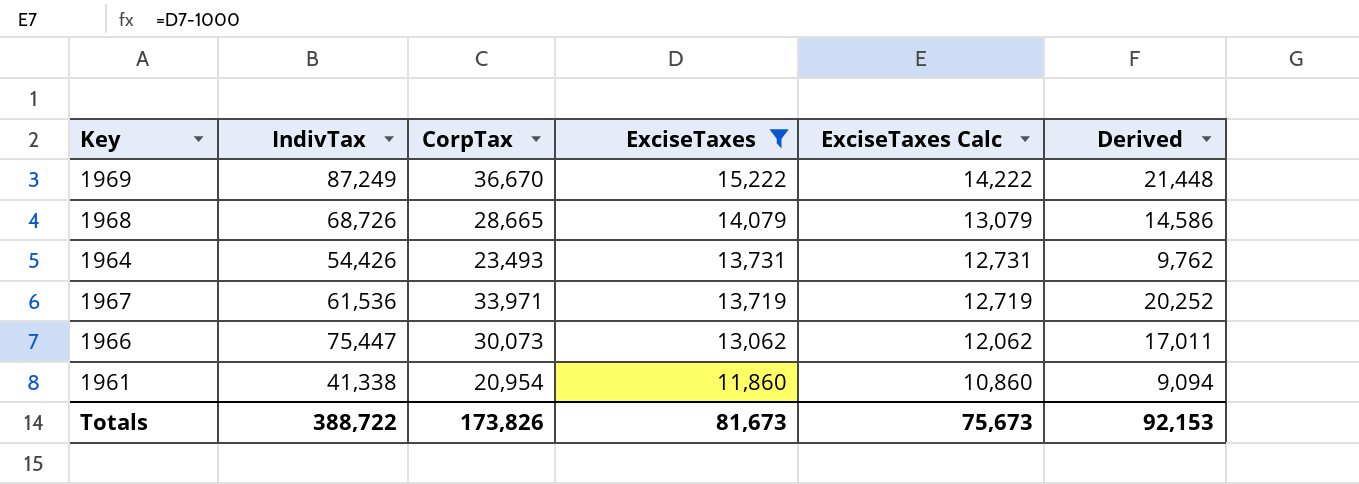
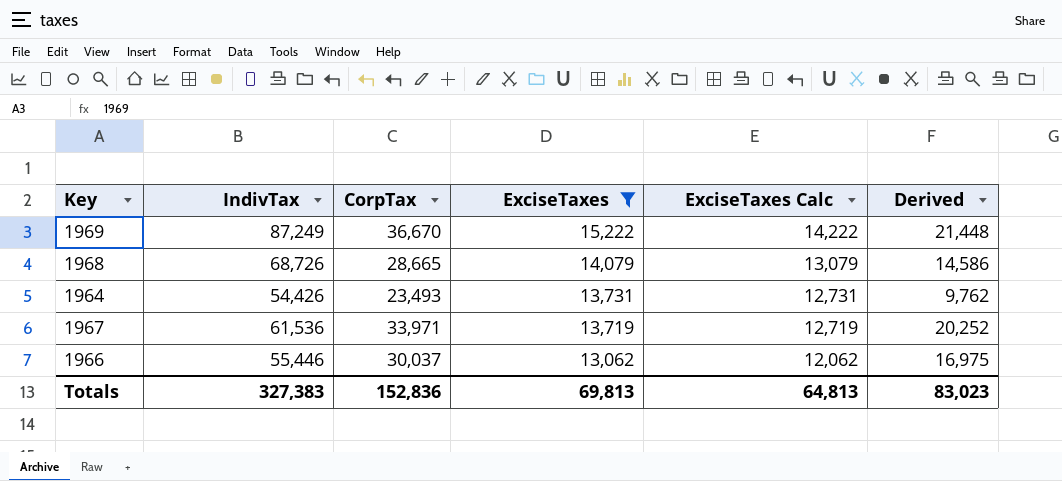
row 1961: 41,338 | 20,954 | 11,860 | 10,860 | 9,094 -> none
1966 | IndivTax: 75,447 -> 55,446
1966 | CorpTax: 30,073 -> 30,037
1966 | Derived: 17,011 -> 16,975
Totals | IndivTax: 388,722 -> 327,383
Totals | CorpTax: 173,826 -> 152,836
Totals | ExciseTaxes: 81,673 -> 69,813
Totals | ExciseTaxes Calc: 75,673 -> 64,813
Totals | Derived: 92,153 -> 83,023

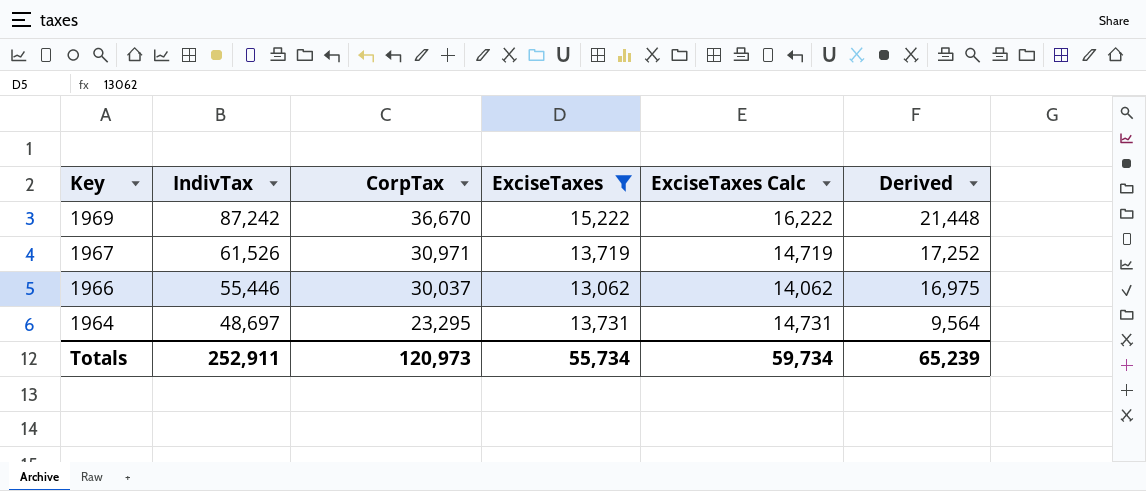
row order: ExciseTaxes descending -> Key descending
column ExciseTaxes Calc | formula: [ExciseTaxes] - 1000 -> [ExciseTaxes] + 1000
row 1968: 68,726 | 28,665 | 14,079 | 13,079 | 14,586 -> none
1969 | IndivTax: 87,249 -> 87,242
1967 | IndivTax: 61,536 -> 61,526
1967 | CorpTax: 33,971 -> 30,971
1967 | Derived: 20,252 -> 17,252
1964 | IndivTax: 54,426 -> 48,697
1964 | CorpTax: 23,493 -> 23,295
1964 | Derived: 9,762 -> 9,564
Totals | IndivTax: 327,383 -> 252,911
Totals | CorpTax: 152,836 -> 120,973
Totals | ExciseTaxes: 69,813 -> 55,734
Totals | ExciseTaxes Calc: 64,813 -> 59,734
Totals | Derived: 83,023 -> 65,239

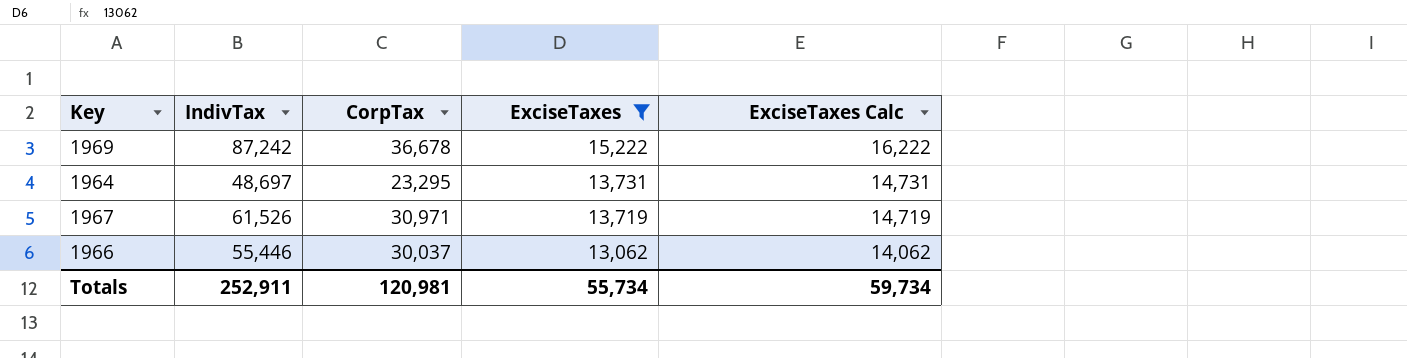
row order: Key descending -> ExciseTaxes descending
column Derived | formula: [CorpTax] - [ExciseTaxes] -> none
1969 | CorpTax: 36,670 -> 36,678
Totals | CorpTax: 120,973 -> 120,981

